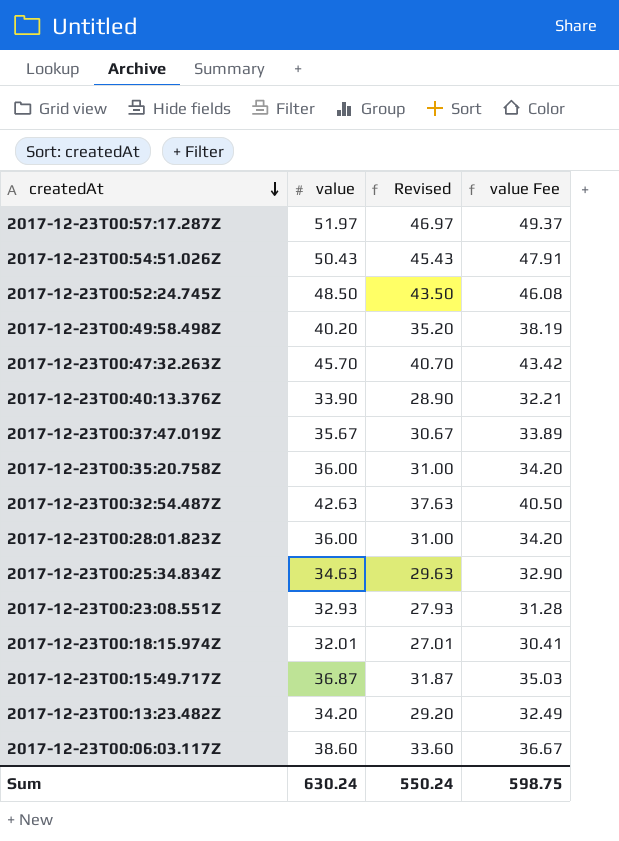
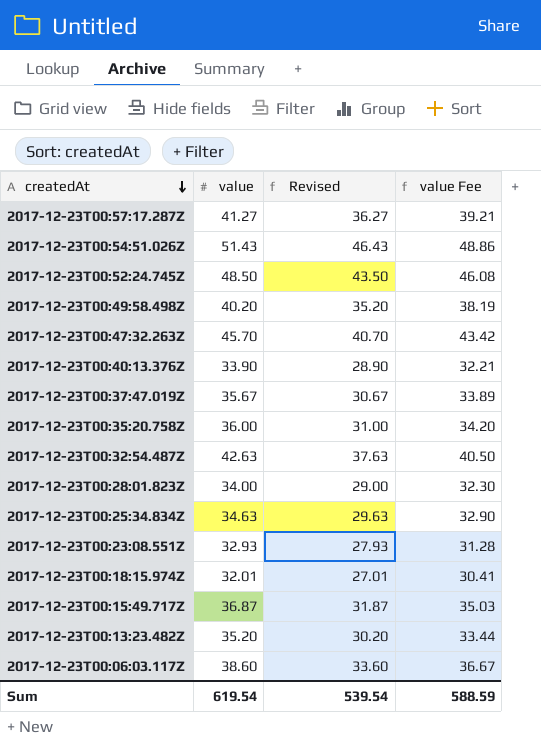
2017-12-23T00:57:17.287Z | value: 51.97 -> 41.27
2017-12-23T00:57:17.287Z | Revised: 46.97 -> 36.27
2017-12-23T00:57:17.287Z | value Fee: 49.37 -> 39.21
2017-12-23T00:54:51.026Z | value: 50.43 -> 51.43
2017-12-23T00:54:51.026Z | Revised: 45.43 -> 46.43
2017-12-23T00:54:51.026Z | value Fee: 47.91 -> 48.86
2017-12-23T00:28:01.823Z | value: 36.00 -> 34.00
2017-12-23T00:28:01.823Z | Revised: 31.00 -> 29.00
2017-12-23T00:28:01.823Z | value Fee: 34.20 -> 32.30
2017-12-23T00:13:23.482Z | value: 34.20 -> 35.20
2017-12-23T00:13:23.482Z | Revised: 29.20 -> 30.20
2017-12-23T00:13:23.482Z | value Fee: 32.49 -> 33.44
Sum | value: 630.24 -> 619.54
Sum | Revised: 550.24 -> 539.54
Sum | value Fee: 598.75 -> 588.59

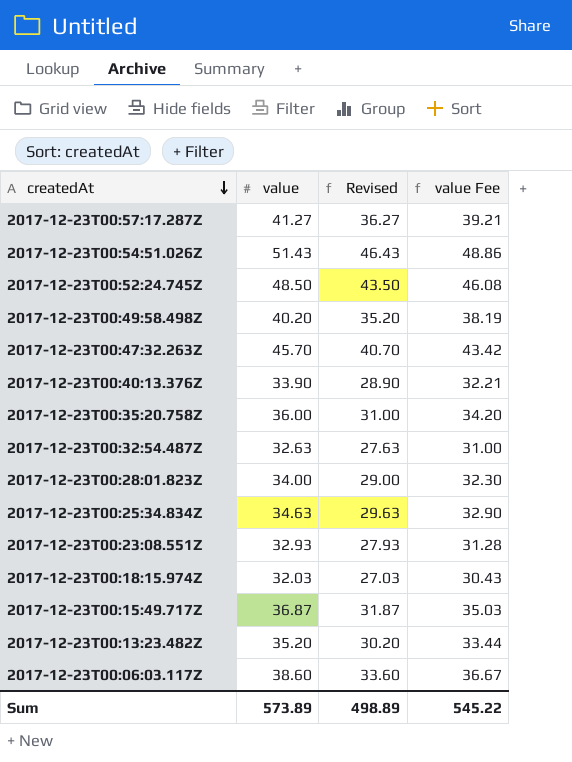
row 2017-12-23T00:37:47.019Z: 35.67 | 30.67 | 33.89 -> none
2017-12-23T00:32:54.487Z | value: 42.63 -> 32.63
2017-12-23T00:32:54.487Z | Revised: 37.63 -> 27.63
2017-12-23T00:32:54.487Z | value Fee: 40.50 -> 31.00
2017-12-23T00:18:15.974Z | value: 32.01 -> 32.03
2017-12-23T00:18:15.974Z | Revised: 27.01 -> 27.03
2017-12-23T00:18:15.974Z | value Fee: 30.41 -> 30.43
Sum | value: 619.54 -> 573.89
Sum | Revised: 539.54 -> 498.89
Sum | value Fee: 588.59 -> 545.22

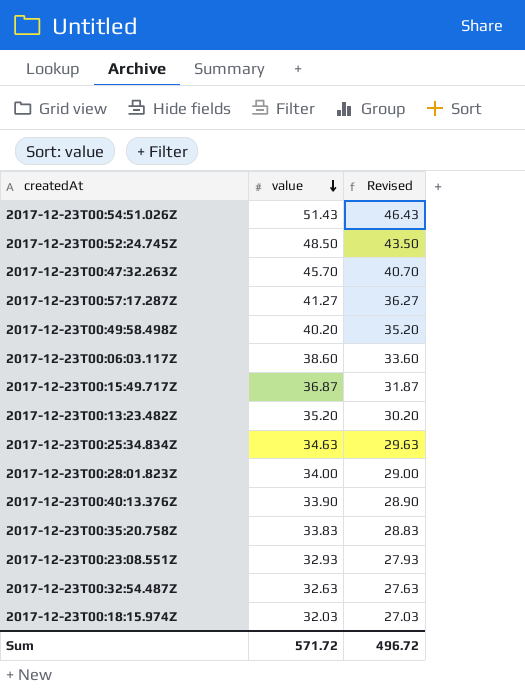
row order: createdAt descending -> value descending
column value Fee | formula: [value] * 0.95 -> none
2017-12-23T00:35:20.758Z | value: 36.00 -> 33.83
2017-12-23T00:35:20.758Z | Revised: 31.00 -> 28.83
Sum | value: 573.89 -> 571.72
Sum | Revised: 498.89 -> 496.72

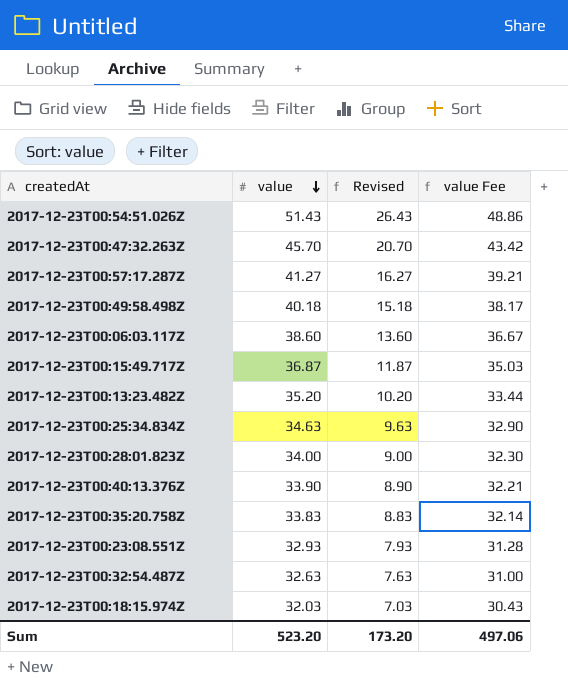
column Revised | formula: [value] - 5 -> [value] - 25
column value Fee | formula: none -> [value] * 0.95
row 2017-12-23T00:52:24.745Z: 48.50 | 43.50 -> none
2017-12-23T00:49:58.498Z | value: 40.20 -> 40.18
Sum | value: 571.72 -> 523.20
Sum | Revised: 496.72 -> 173.20

